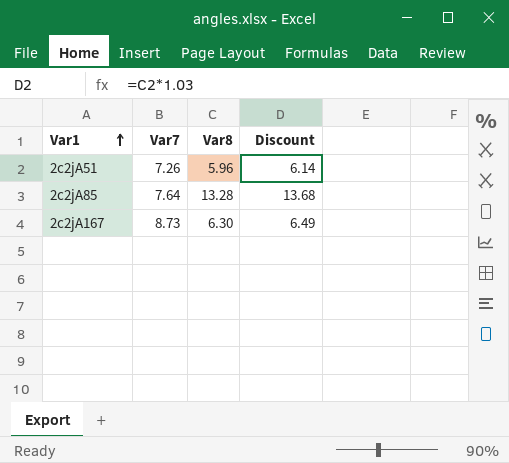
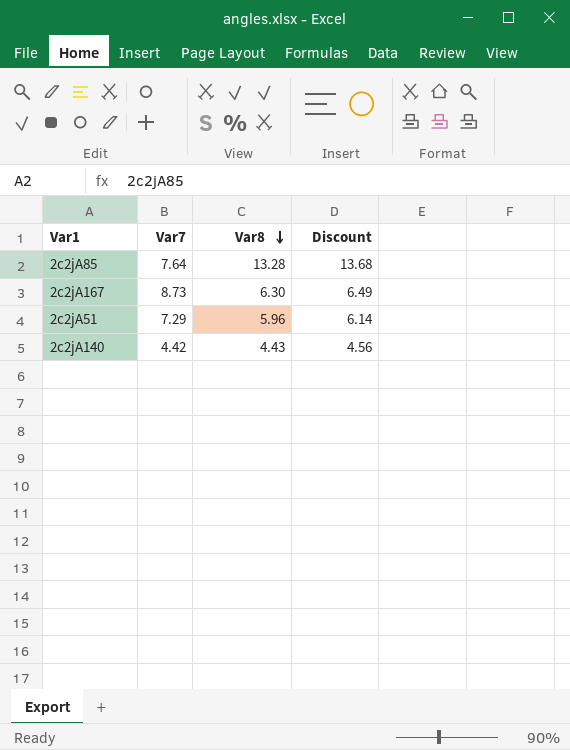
row order: Var1 ascending -> Var8 descending
2c2jA51 | Var7: 7.26 -> 7.29
row 2c2jA140: none -> 4.42 | 4.43 | 4.56

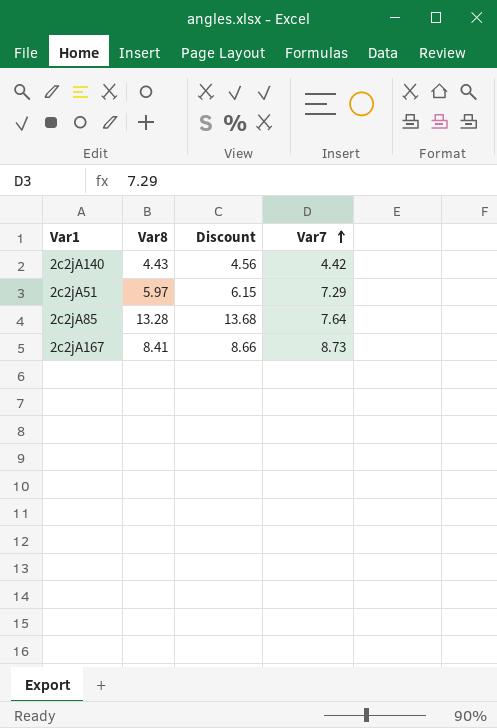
row order: Var8 descending -> Var7 ascending
column Var7 | position: 2 -> 4
2c2jA51 | Var8: 5.96 -> 5.97
2c2jA51 | Discount: 6.14 -> 6.15
2c2jA167 | Var8: 6.30 -> 8.41
2c2jA167 | Discount: 6.49 -> 8.66

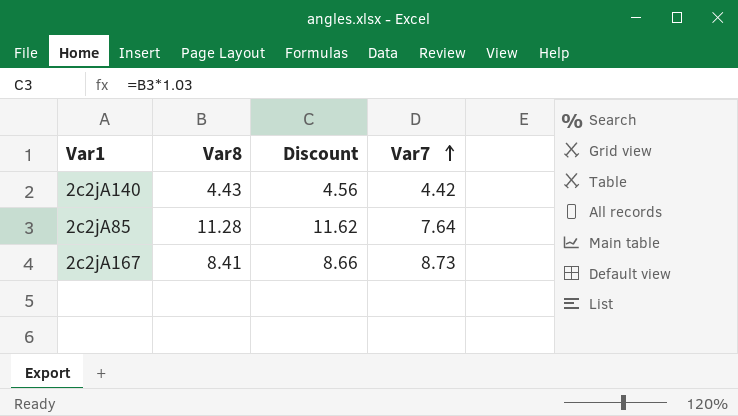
row 2c2jA51: 5.97 | 6.15 | 7.29 -> none
2c2jA85 | Var8: 13.28 -> 11.28
2c2jA85 | Discount: 13.68 -> 11.62

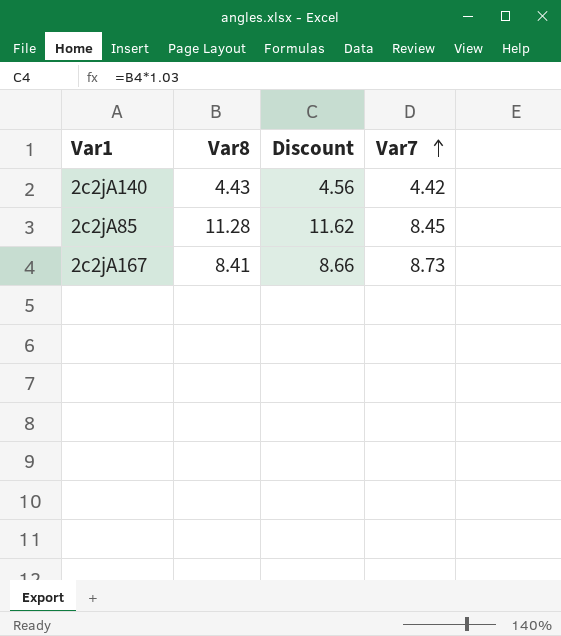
2c2jA85 | Var7: 7.64 -> 8.45

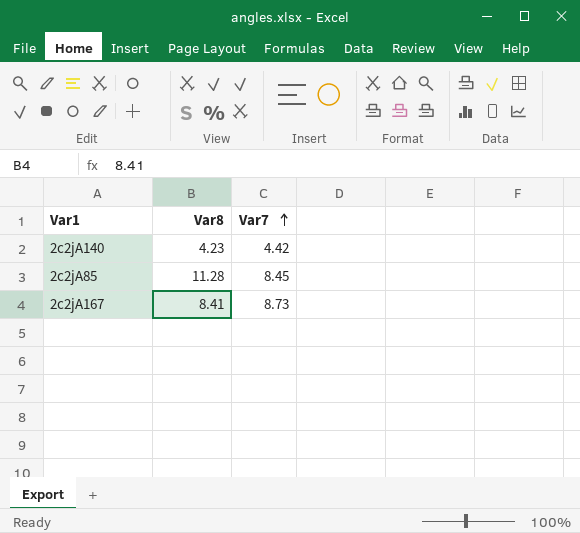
column Discount | formula: [Var8] * 1.03 -> none
2c2jA140 | Var8: 4.43 -> 4.23

